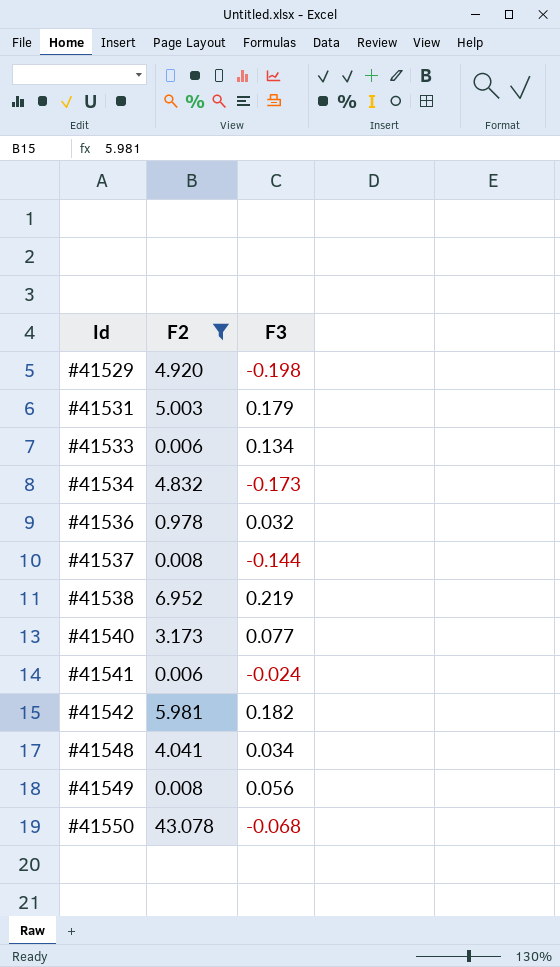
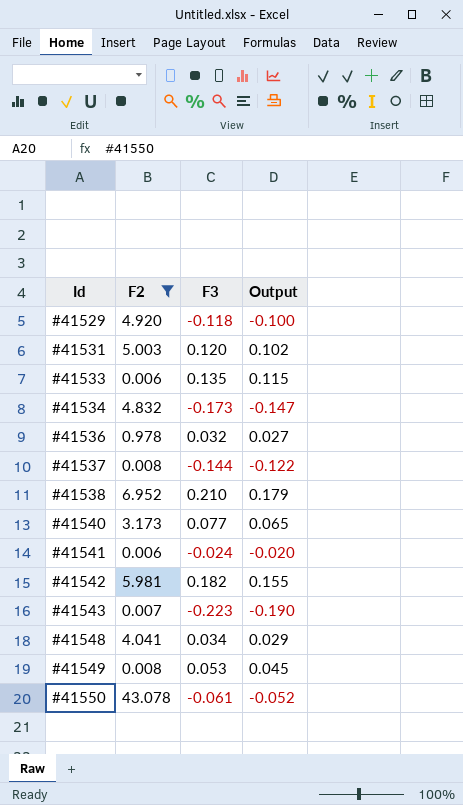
column Output | formula: none -> [F3] * 0.85
#41529 | F3: -0.198 -> -0.118
#41531 | F3: 0.179 -> 0.120
#41533 | F3: 0.134 -> 0.135
#41538 | F3: 0.219 -> 0.210
row #41543: none -> 0.007 | -0.223 | -0.190
#41549 | F3: 0.056 -> 0.053
#41550 | F3: -0.068 -> -0.061

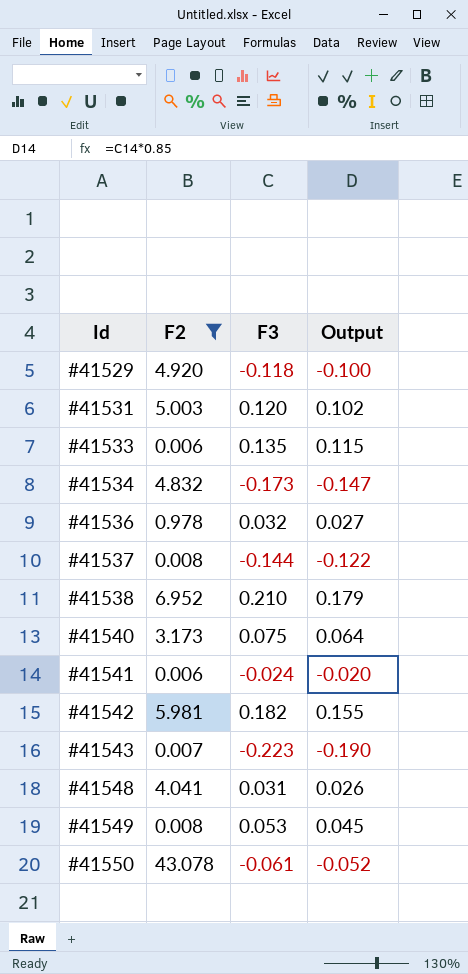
#41540 | F3: 0.077 -> 0.075
#41540 | Output: 0.065 -> 0.064
#41548 | F3: 0.034 -> 0.031
#41548 | Output: 0.029 -> 0.026

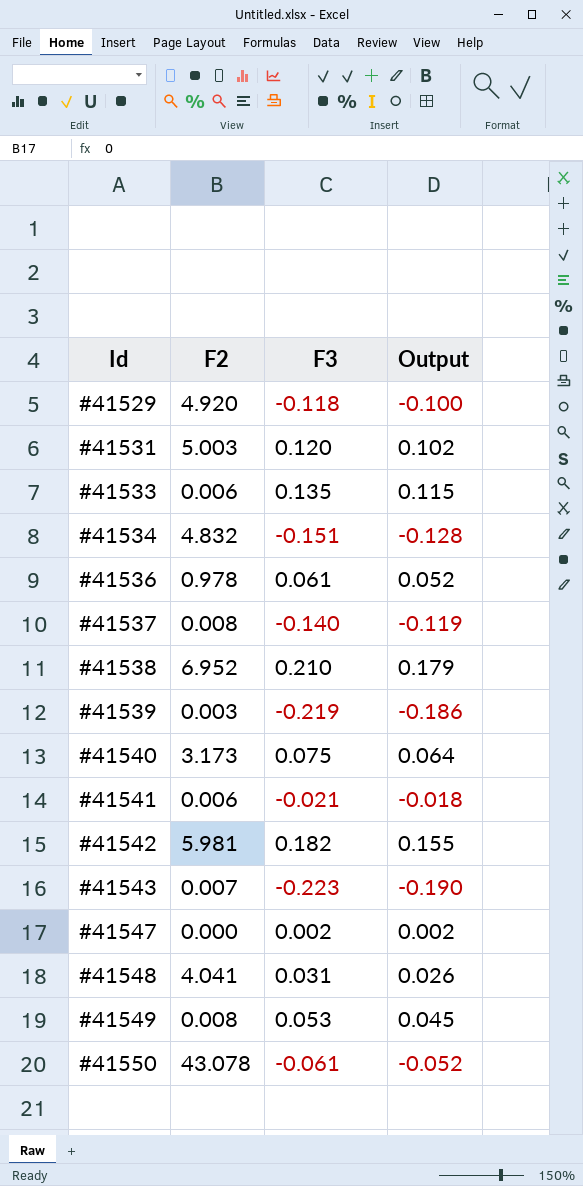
filter: F2 >= 0.006 -> none
#41534 | F3: -0.173 -> -0.151
#41534 | Output: -0.147 -> -0.128
#41536 | F3: 0.032 -> 0.061
#41536 | Output: 0.027 -> 0.052
#41537 | F3: -0.144 -> -0.140
#41537 | Output: -0.122 -> -0.119
#41541 | F3: -0.024 -> -0.021
#41541 | Output: -0.020 -> -0.018

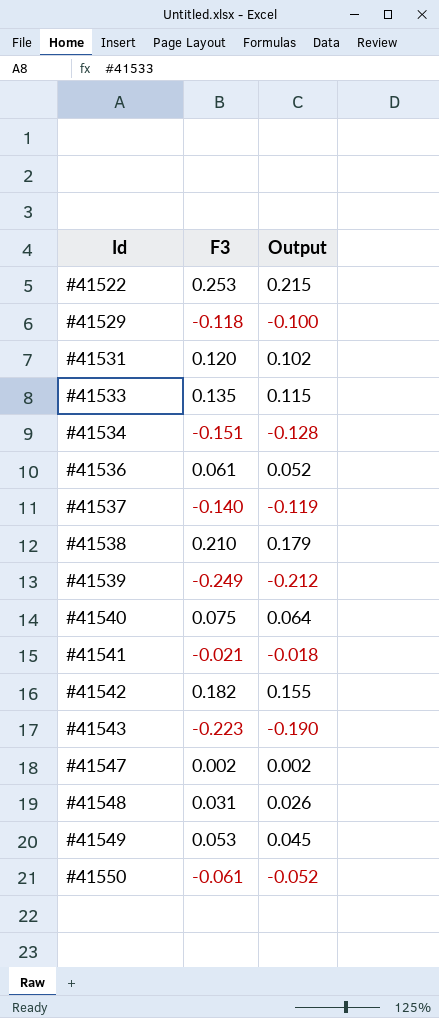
column F2 | position: 2 -> none
row #41522: none -> 0.253 | 0.215
#41539 | F3: -0.219 -> -0.249
#41539 | Output: -0.186 -> -0.212

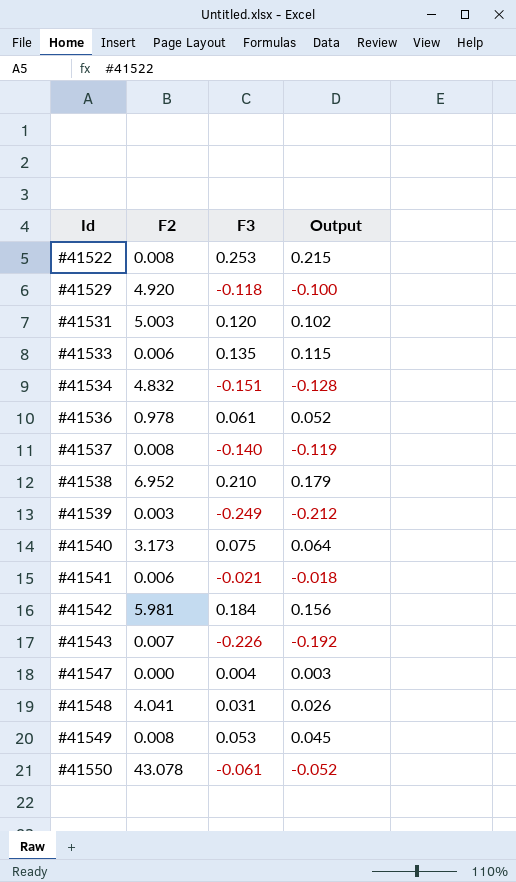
column F2 | position: none -> 2
#41542 | F3: 0.182 -> 0.184
#41542 | Output: 0.155 -> 0.156
#41543 | F3: -0.223 -> -0.226
#41543 | Output: -0.190 -> -0.192
#41547 | F3: 0.002 -> 0.004
#41547 | Output: 0.002 -> 0.003

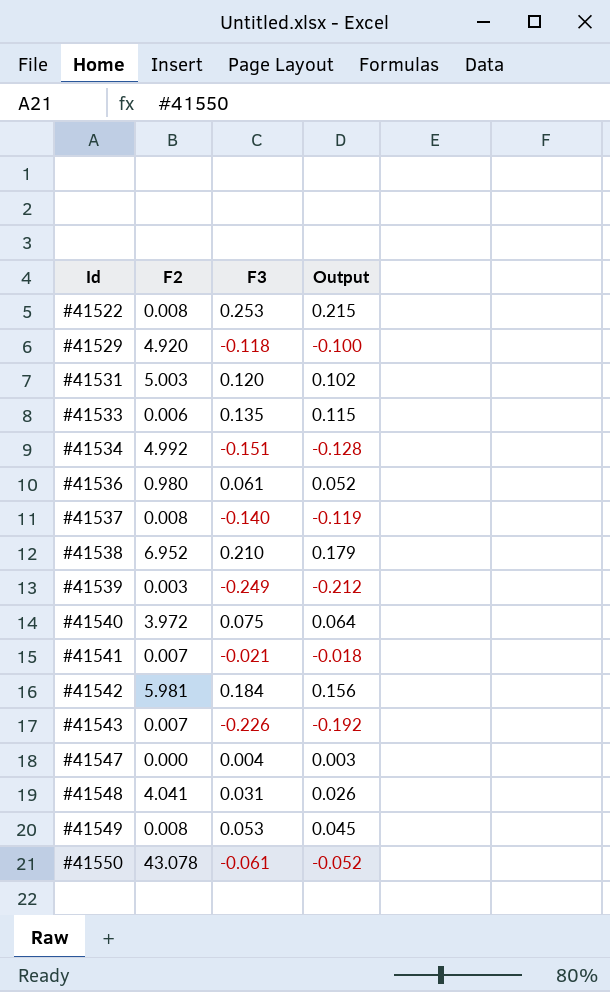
#41534 | F2: 4.832 -> 4.992
#41536 | F2: 0.978 -> 0.980
#41540 | F2: 3.173 -> 3.972
#41541 | F2: 0.006 -> 0.007

